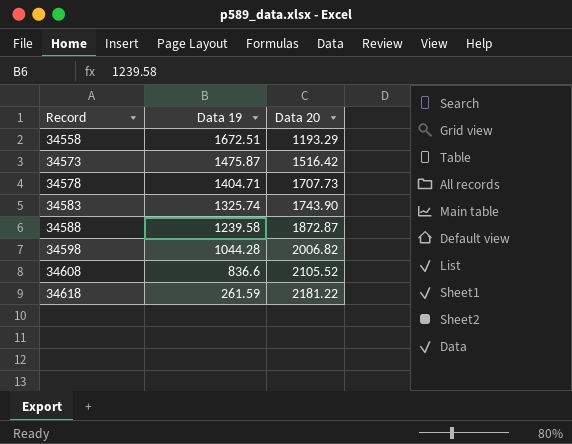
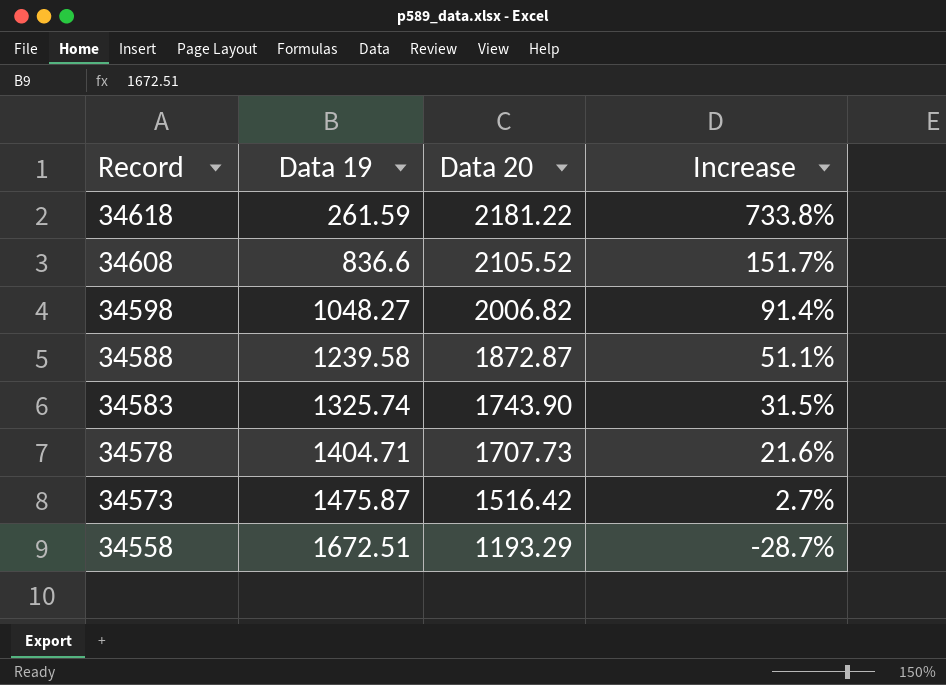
row order: Record ascending -> Record descending
column Increase | formula: none -> ([Data 20] - [Data 19]) / [Data 19]
34598 | Data 19: 1044.28 -> 1048.27

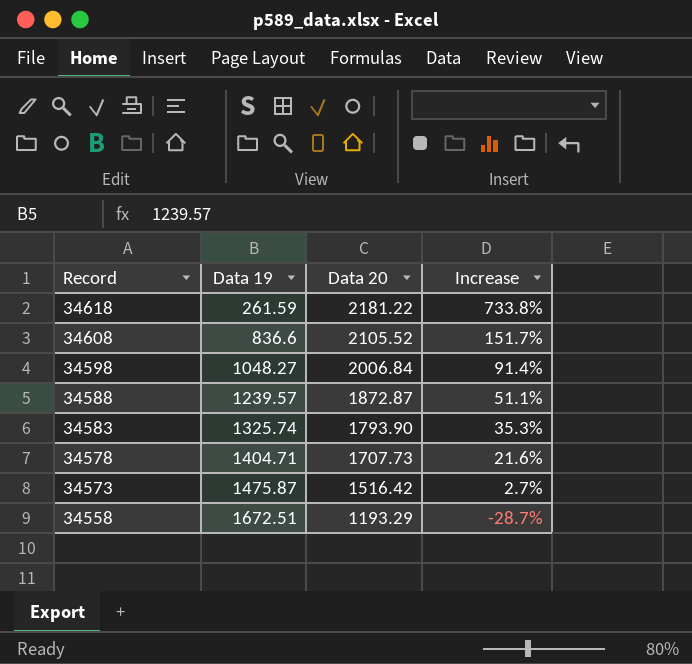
34598 | Data 20: 2006.82 -> 2006.84
34588 | Data 19: 1239.58 -> 1239.57
34583 | Data 20: 1743.90 -> 1793.90
34583 | Increase: 31.5% -> 35.3%

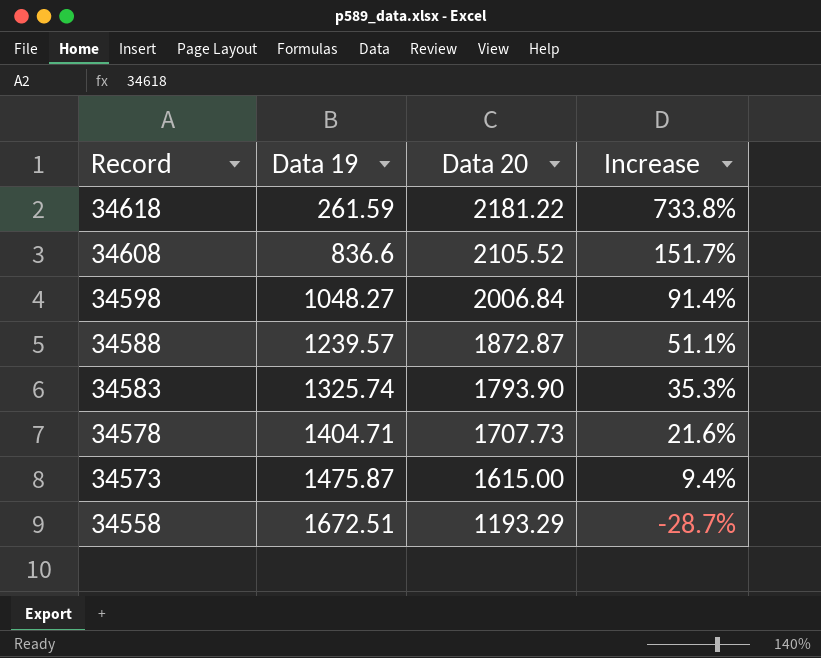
34573 | Data 20: 1516.42 -> 1615.00
34573 | Increase: 2.7% -> 9.4%

